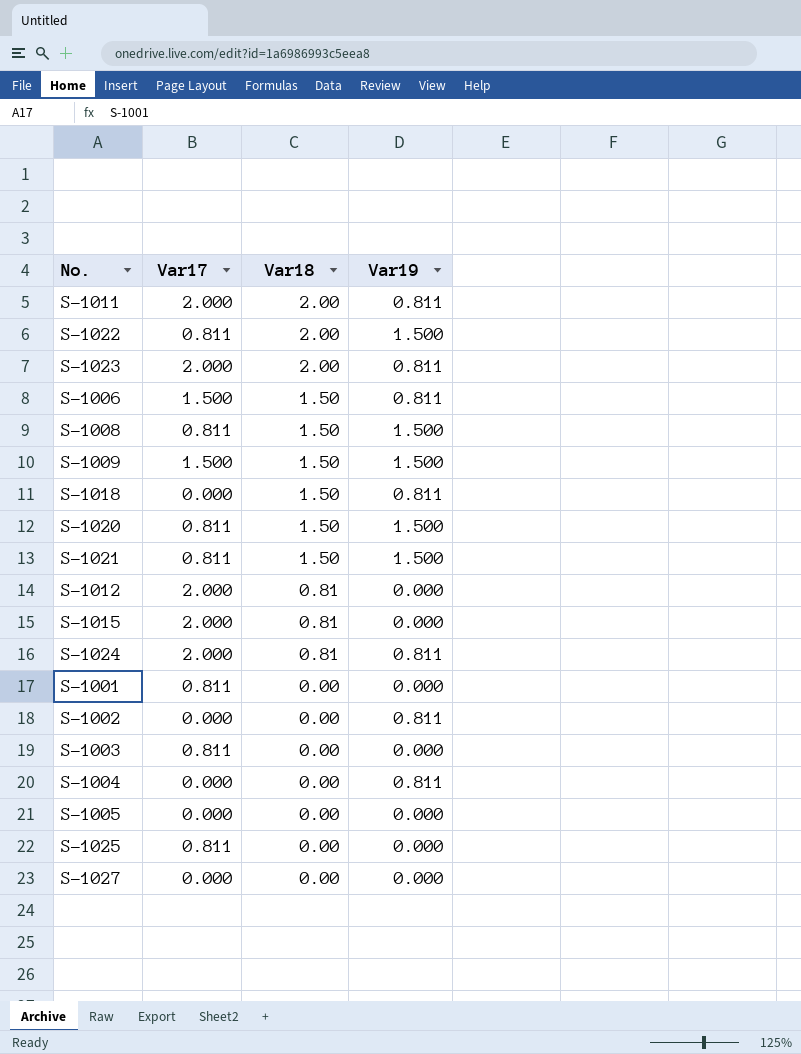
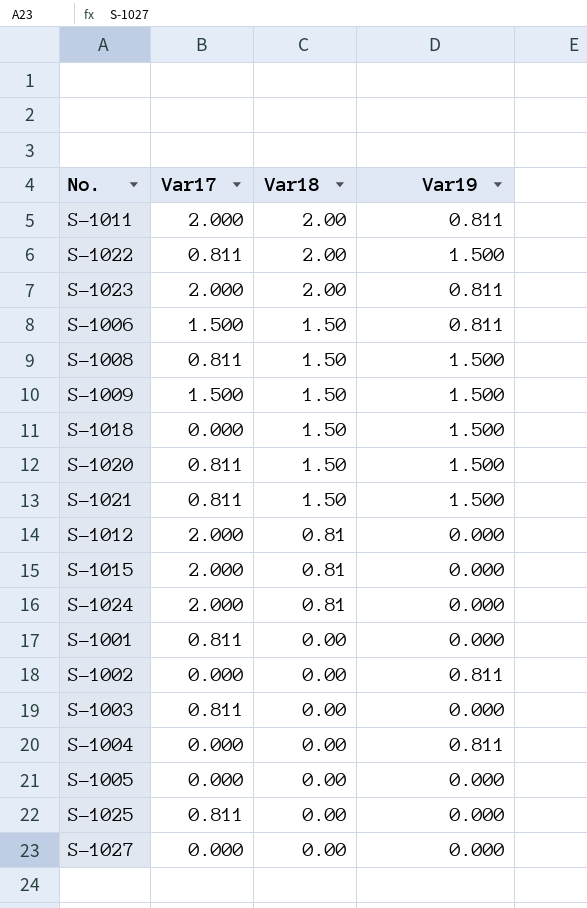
S-1018 | Var19: 0.811 -> 1.500
S-1024 | Var19: 0.811 -> 0.000

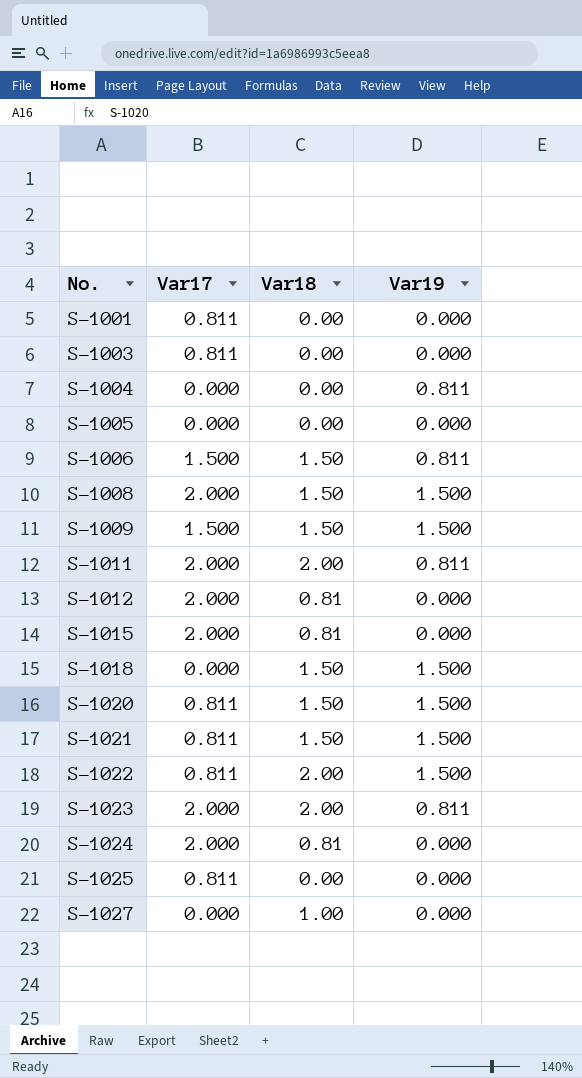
row order: Var18 descending -> No. ascending
row S-1002: 0.000 | 0.00 | 0.811 -> none
S-1008 | Var17: 0.811 -> 2.000
S-1027 | Var18: 0.00 -> 1.00

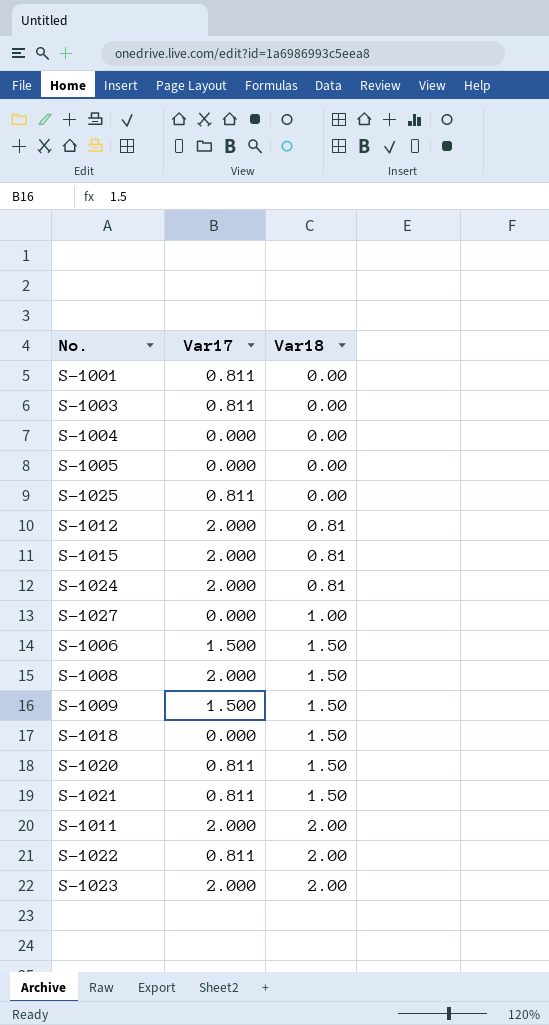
row order: No. ascending -> Var18 ascending
column Var19 | position: 4 -> none

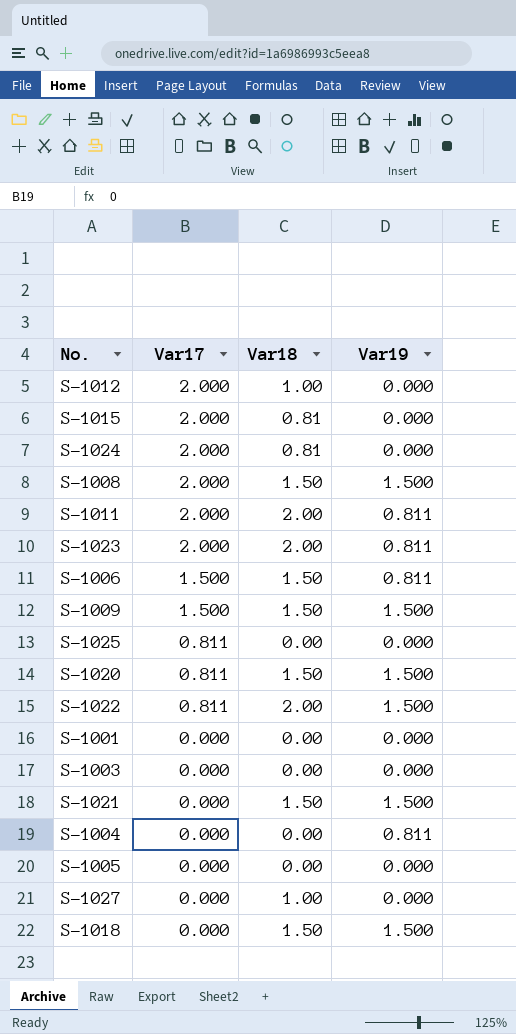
row order: Var18 ascending -> Var17 descending
column Var19 | position: none -> 4
S-1012 | Var18: 0.81 -> 1.00
S-1001 | Var17: 0.811 -> 0.000
S-1003 | Var17: 0.811 -> 0.000
S-1021 | Var17: 0.811 -> 0.000

